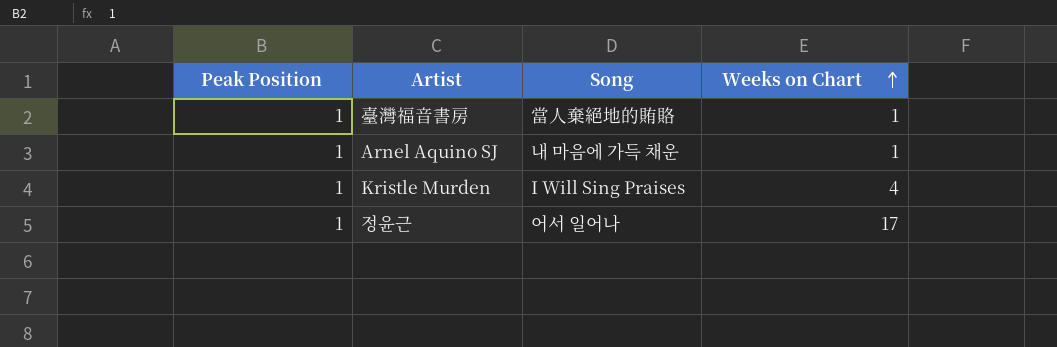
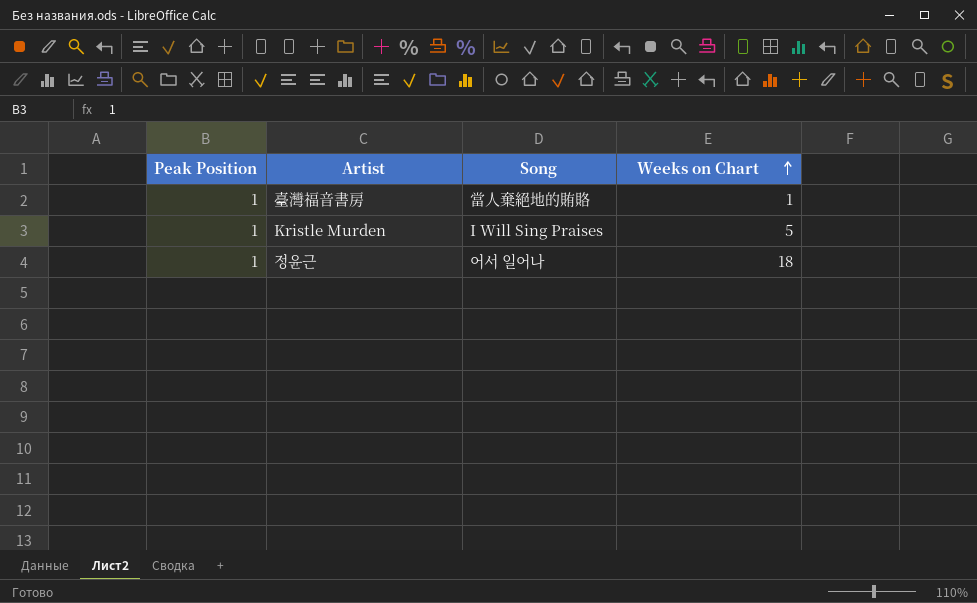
row Arnel Aquino SJ: 1 | 내 마음에 가득 채운 | 1 -> none
Kristle Murden | Weeks on Chart: 4 -> 5
정윤근 | Weeks on Chart: 17 -> 18

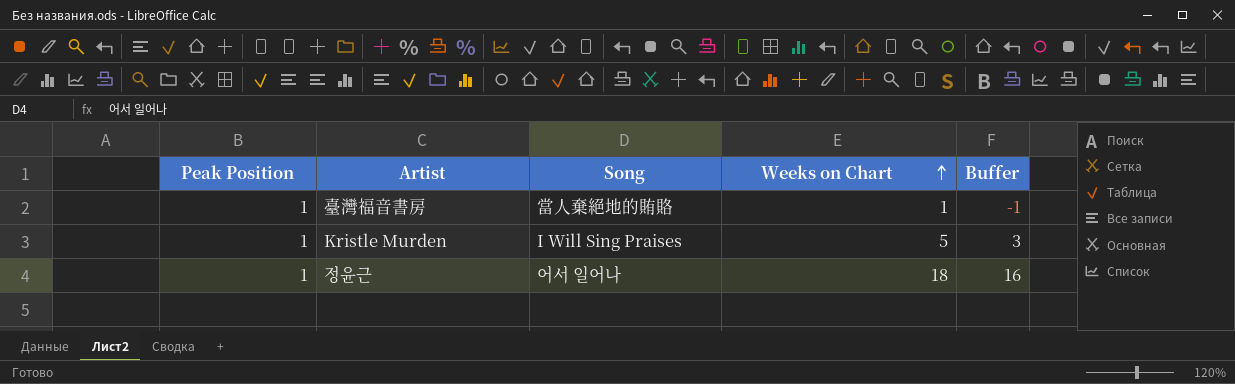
column Buffer | formula: none -> [Weeks on Chart] - 2

